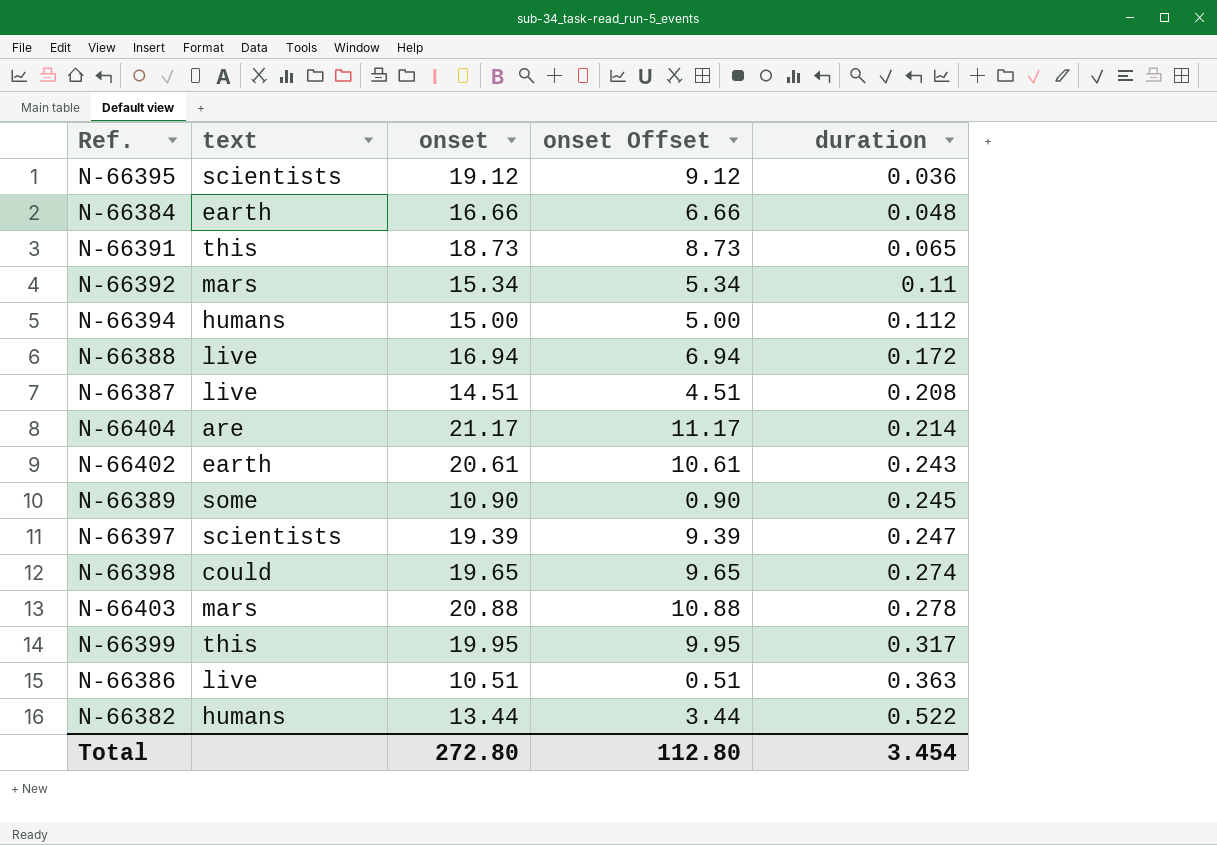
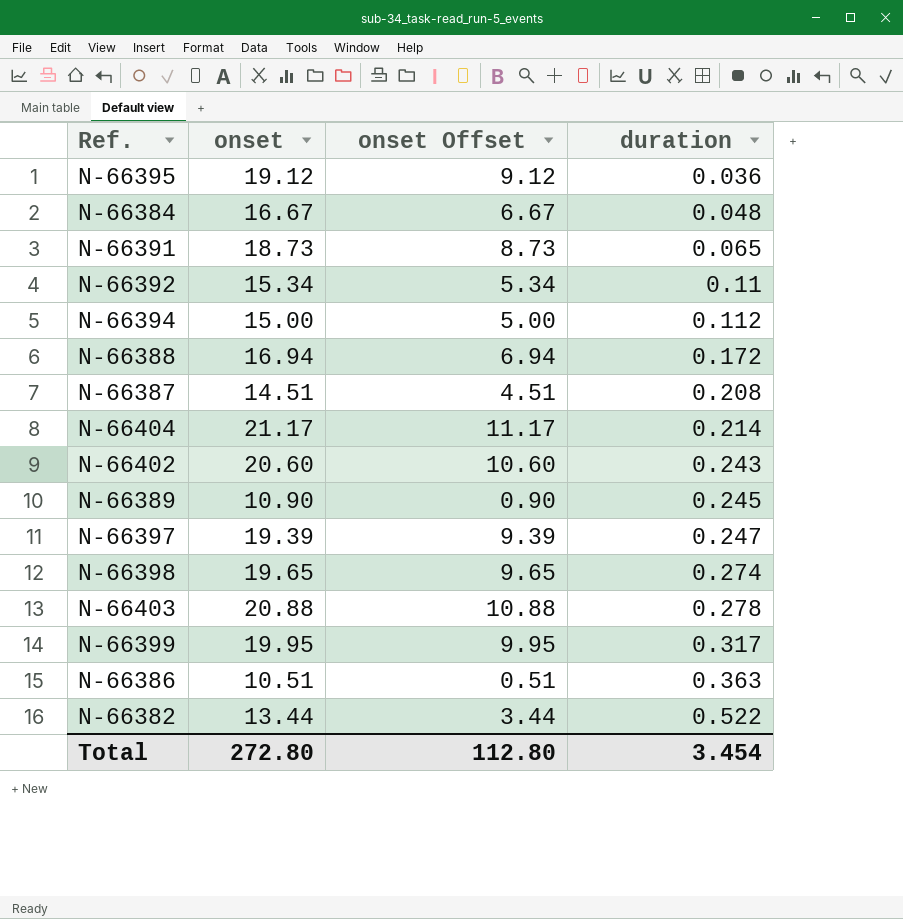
column text | position: 2 -> none
N-66384 | onset: 16.66 -> 16.67
N-66384 | onset Offset: 6.66 -> 6.67
N-66402 | onset: 20.61 -> 20.60
N-66402 | onset Offset: 10.61 -> 10.60

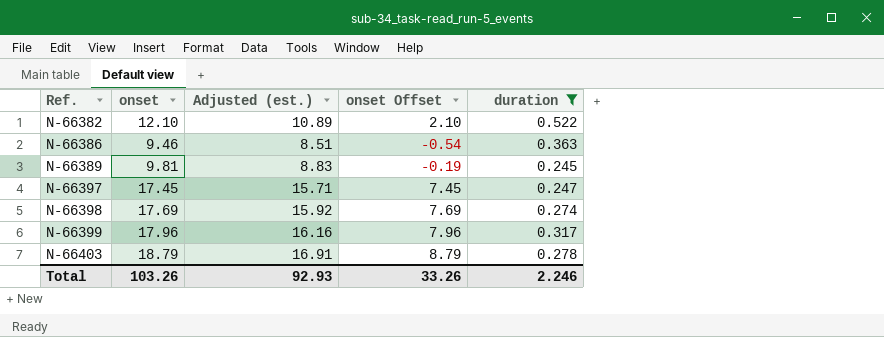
filter: none -> duration >= 0.245
row order: duration ascending -> Ref. ascending
column Adjusted (est.) | formula: none -> [onset] * 0.9
N-66382 | onset: 13.44 -> 12.10
N-66382 | onset Offset: 3.44 -> 2.10
N-66386 | onset: 10.51 -> 9.46
N-66386 | onset Offset: 0.51 -> -0.54
N-66389 | onset: 10.90 -> 9.81
N-66389 | onset Offset: 0.90 -> -0.19
N-66397 | onset: 19.39 -> 17.45
N-66397 | onset Offset: 9.39 -> 7.45
N-66398 | onset: 19.65 -> 17.69
N-66398 | onset Offset: 9.65 -> 7.69
N-66399 | onset: 19.95 -> 17.96
N-66399 | onset Offset: 9.95 -> 7.96
N-66403 | onset: 20.88 -> 18.79
N-66403 | onset Offset: 10.88 -> 8.79
Total | onset: 272.80 -> 103.26
Total | onset Offset: 112.80 -> 33.26
Total | duration: 3.454 -> 2.246

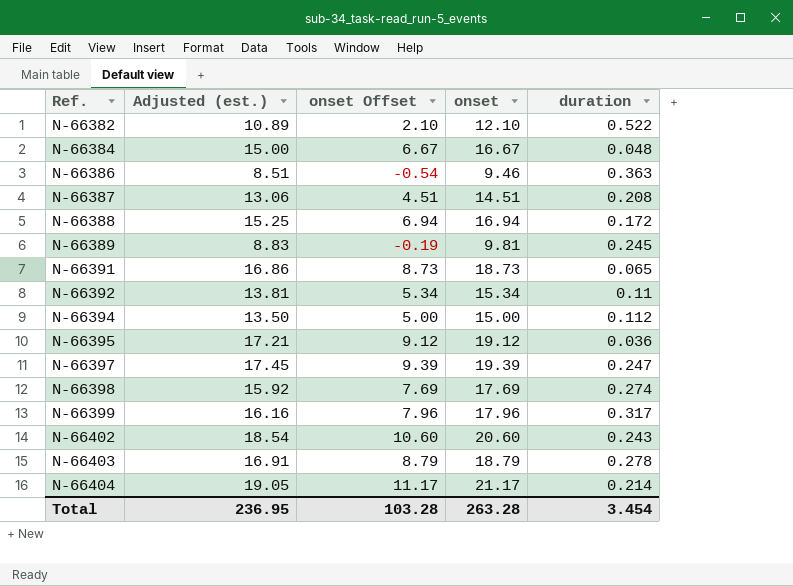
filter: duration >= 0.245 -> none
column onset | position: 2 -> 4
N-66397 | Adjusted (est.): 15.71 -> 17.45
N-66397 | onset Offset: 7.45 -> 9.39
N-66397 | onset: 17.45 -> 19.39
Total | Adjusted (est.): 92.93 -> 236.95
Total | onset Offset: 33.26 -> 103.28
Total | onset: 103.26 -> 263.28
Total | duration: 2.246 -> 3.454

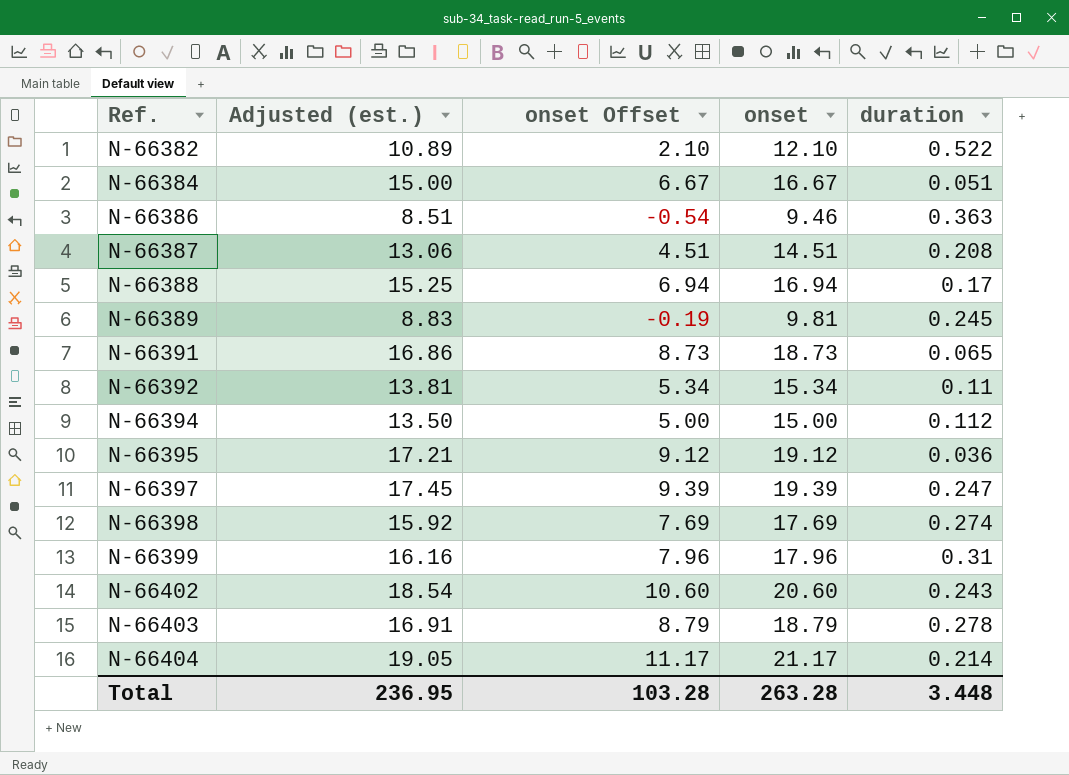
N-66384 | duration: 0.048 -> 0.051
N-66388 | duration: 0.172 -> 0.17
N-66399 | duration: 0.317 -> 0.31
Total | duration: 3.454 -> 3.448

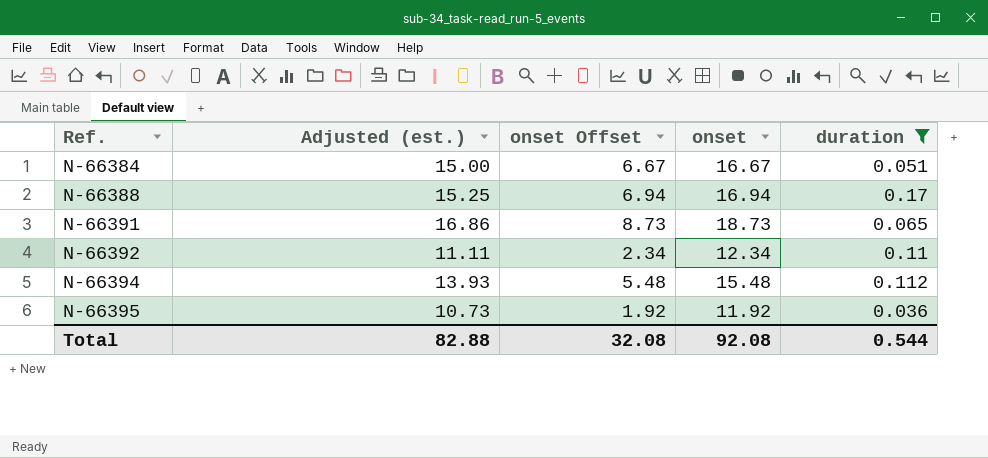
filter: none -> duration <= 0.17
N-66392 | Adjusted (est.): 13.81 -> 11.11
N-66392 | onset Offset: 5.34 -> 2.34
N-66392 | onset: 15.34 -> 12.34
N-66394 | Adjusted (est.): 13.50 -> 13.93
N-66394 | onset Offset: 5.00 -> 5.48
N-66394 | onset: 15.00 -> 15.48
N-66395 | Adjusted (est.): 17.21 -> 10.73
N-66395 | onset Offset: 9.12 -> 1.92
N-66395 | onset: 19.12 -> 11.92
Total | Adjusted (est.): 236.95 -> 82.88
Total | onset Offset: 103.28 -> 32.08
Total | onset: 263.28 -> 92.08
Total | duration: 3.448 -> 0.544

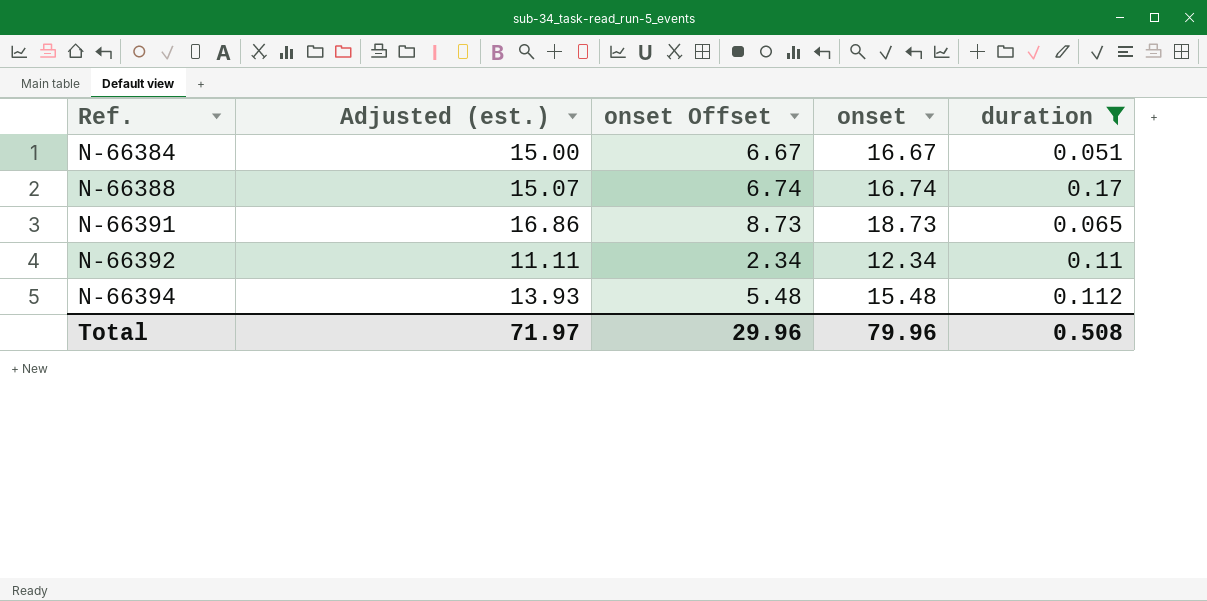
row N-66395: 10.73 | 1.92 | 11.92 | 0.036 -> none
N-66388 | Adjusted (est.): 15.25 -> 15.07
N-66388 | onset Offset: 6.94 -> 6.74
N-66388 | onset: 16.94 -> 16.74
Total | Adjusted (est.): 82.88 -> 71.97
Total | onset Offset: 32.08 -> 29.96
Total | onset: 92.08 -> 79.96
Total | duration: 0.544 -> 0.508

